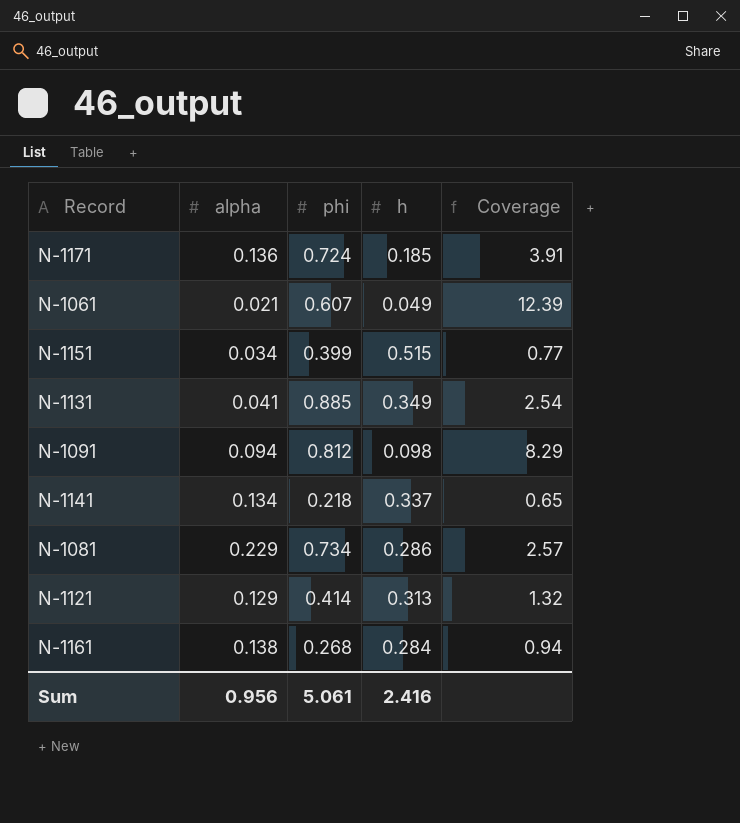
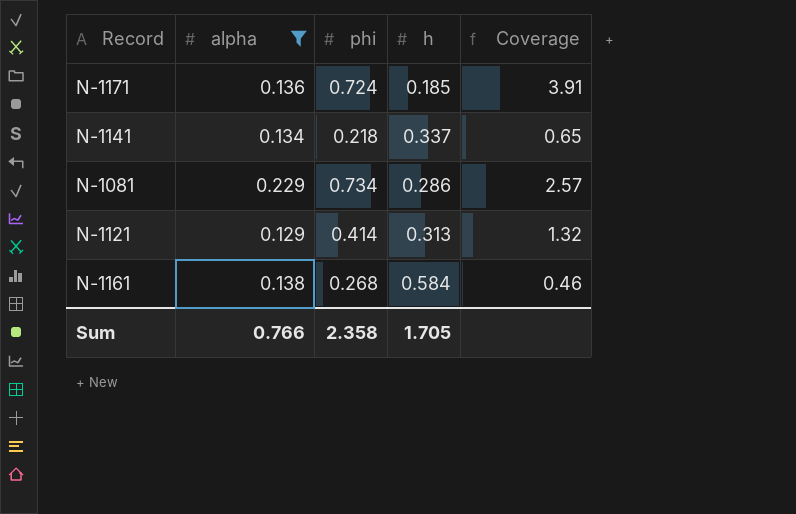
filter: none -> alpha >= 0.129
N-1161 | h: 0.284 -> 0.584
N-1161 | Coverage: 0.94 -> 0.46
Sum | alpha: 0.956 -> 0.766
Sum | phi: 5.061 -> 2.358
Sum | h: 2.416 -> 1.705

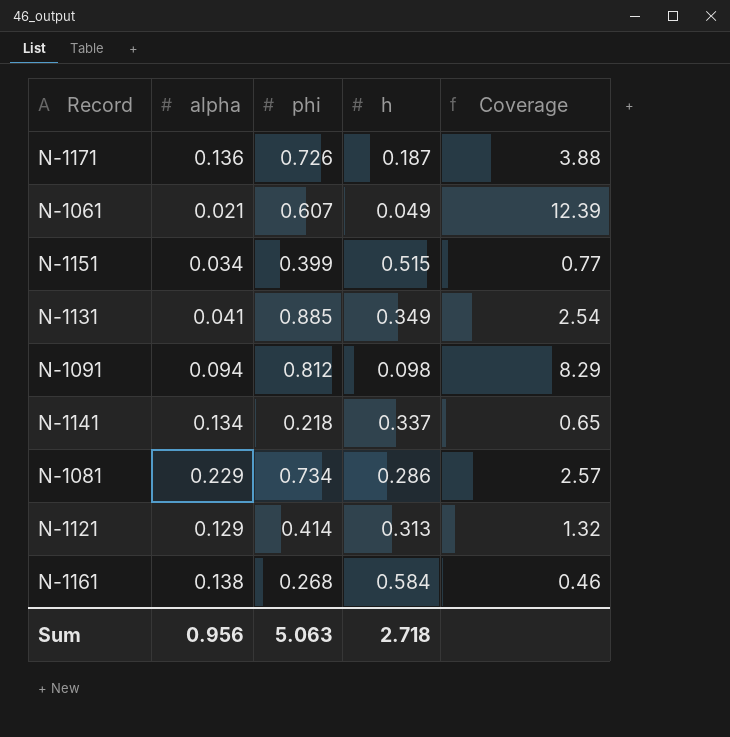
filter: alpha >= 0.129 -> none
N-1171 | phi: 0.724 -> 0.726
N-1171 | h: 0.185 -> 0.187
N-1171 | Coverage: 3.91 -> 3.88
Sum | alpha: 0.766 -> 0.956
Sum | phi: 2.358 -> 5.063
Sum | h: 1.705 -> 2.718

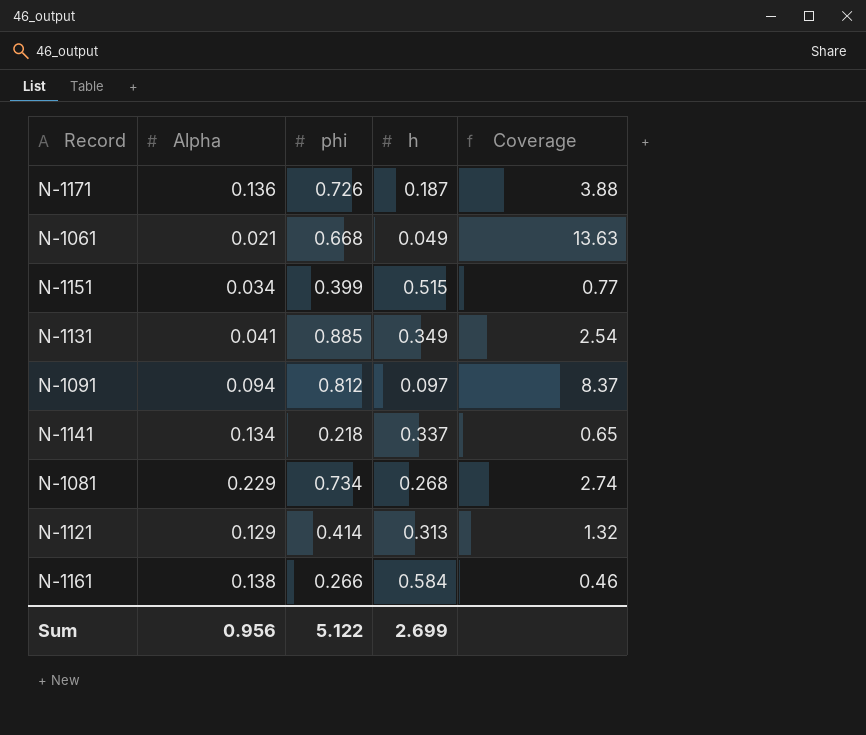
column name: alpha -> Alpha
N-1061 | phi: 0.607 -> 0.668
N-1061 | Coverage: 12.39 -> 13.63
N-1091 | h: 0.098 -> 0.097
N-1091 | Coverage: 8.29 -> 8.37
N-1081 | h: 0.286 -> 0.268
N-1081 | Coverage: 2.57 -> 2.74
N-1161 | phi: 0.268 -> 0.266
Sum | phi: 5.063 -> 5.122
Sum | h: 2.718 -> 2.699

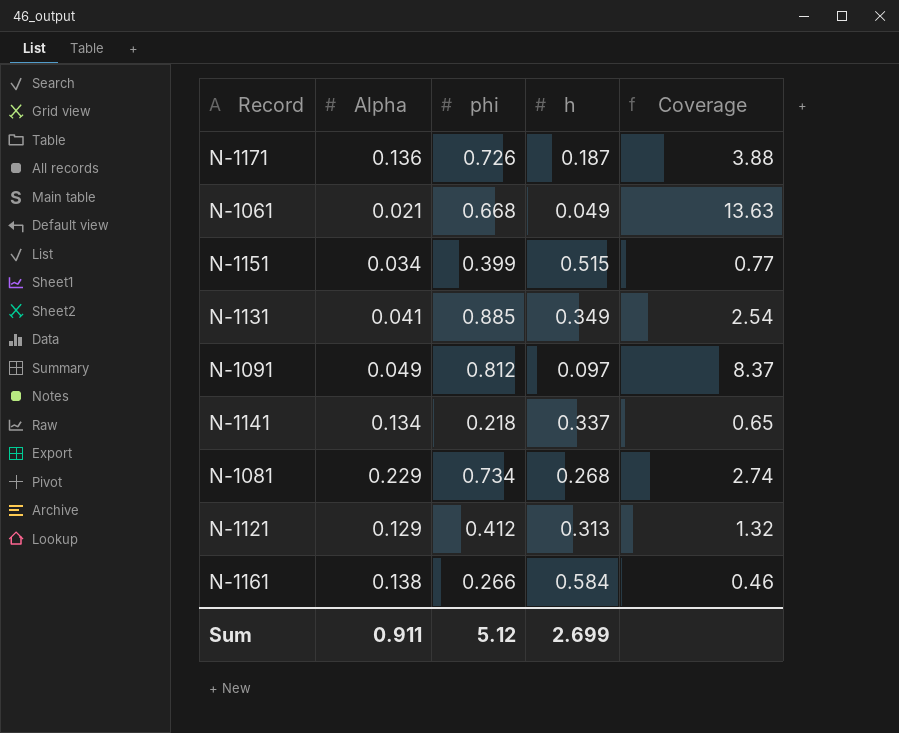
N-1091 | Alpha: 0.094 -> 0.049
N-1121 | phi: 0.414 -> 0.412
Sum | Alpha: 0.956 -> 0.911
Sum | phi: 5.122 -> 5.12

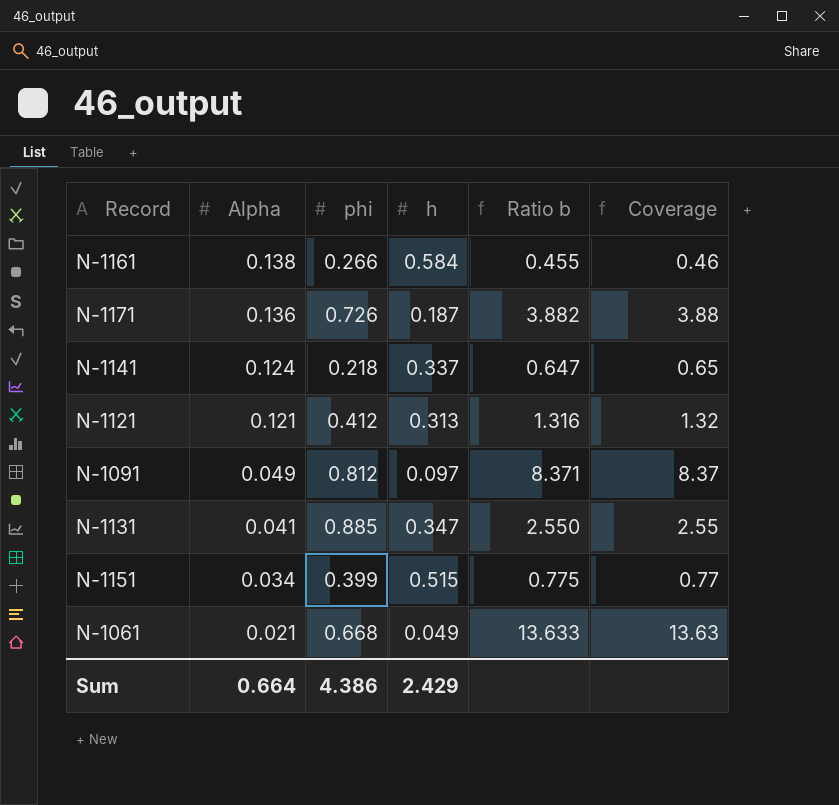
row order: none -> Alpha descending
column Ratio b | formula: none -> [phi] / [h]
row N-1081: 0.229 | 0.734 | 0.268 | 2.74 -> none
N-1141 | Alpha: 0.134 -> 0.124
N-1121 | Alpha: 0.129 -> 0.121
N-1131 | h: 0.349 -> 0.347
N-1131 | Coverage: 2.54 -> 2.55
Sum | Alpha: 0.911 -> 0.664
Sum | phi: 5.12 -> 4.386
Sum | h: 2.699 -> 2.429

